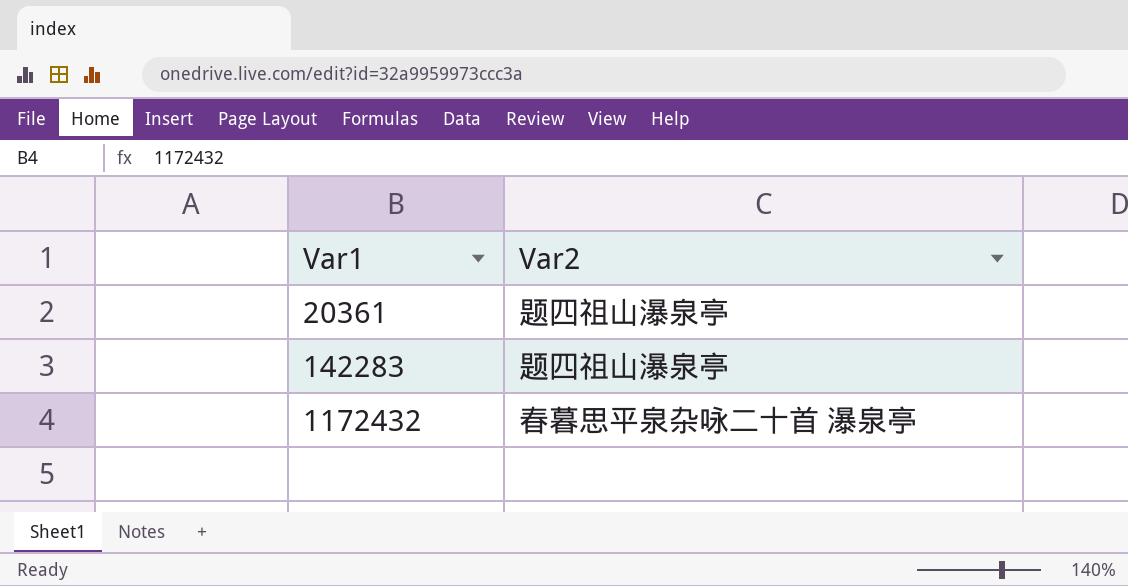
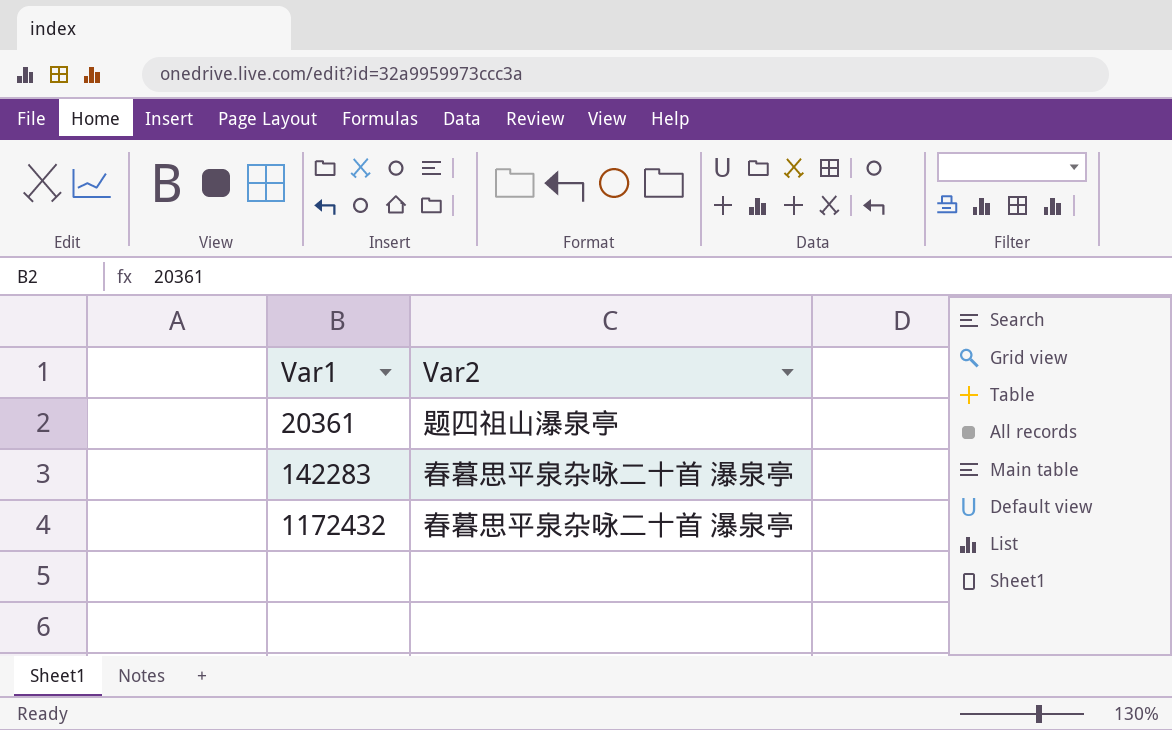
142283 | Var2: 题四祖山瀑泉亭 -> 春暮思平泉杂咏二十首 瀑泉亭

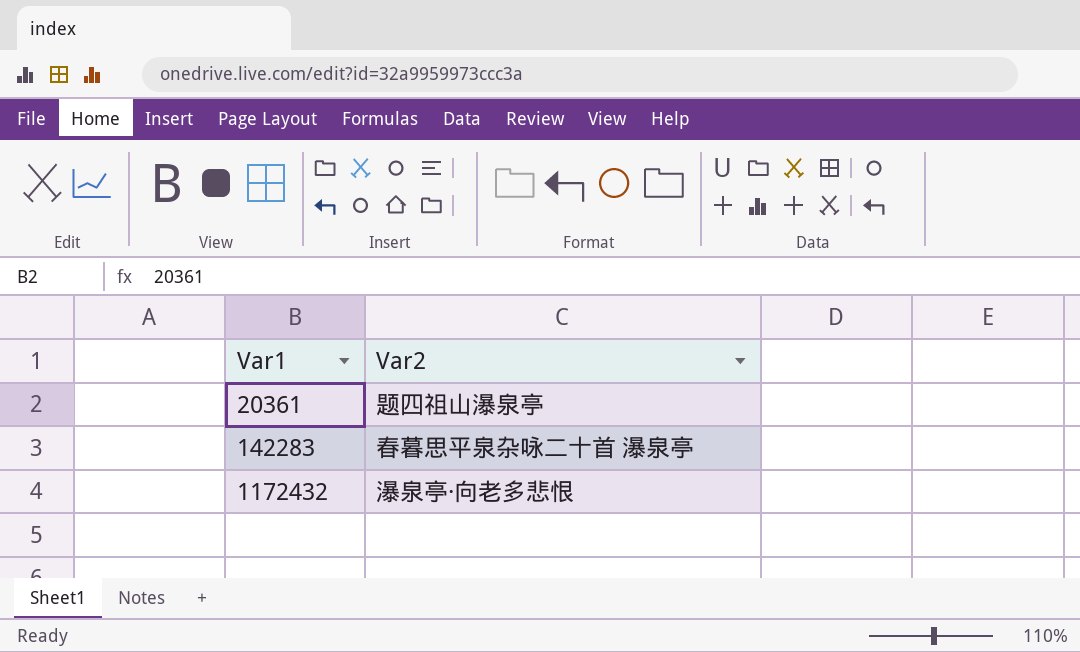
1172432 | Var2: 春暮思平泉杂咏二十首 瀑泉亭 -> 瀑泉亭·向老多悲恨

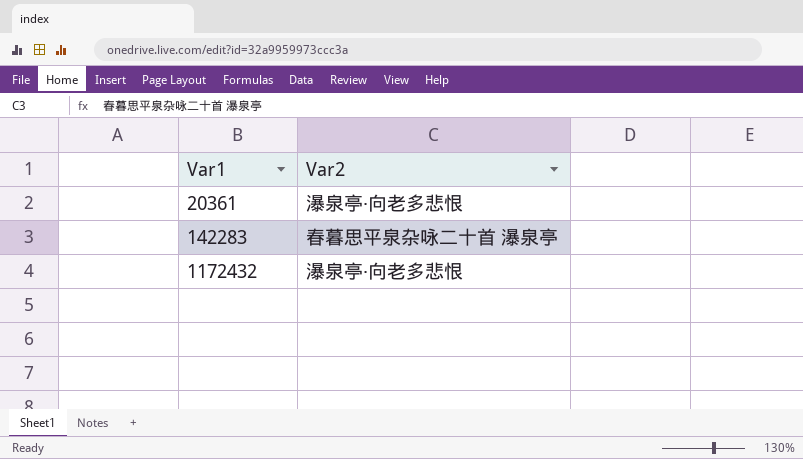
20361 | Var2: 题四祖山瀑泉亭 -> 瀑泉亭·向老多悲恨

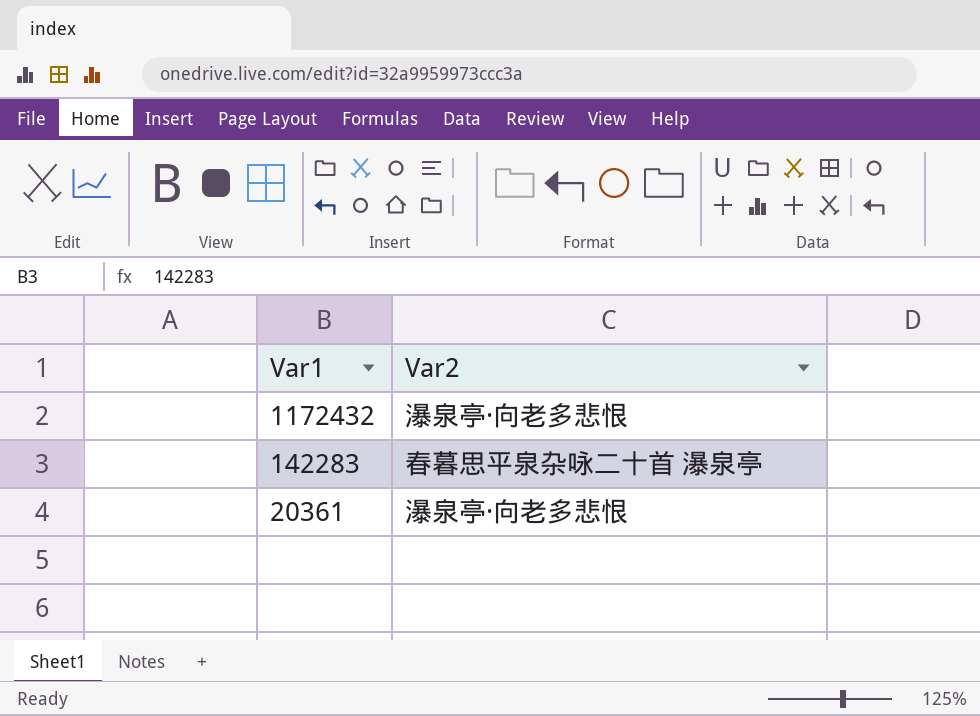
row order: Var1 ascending -> Var1 descending

